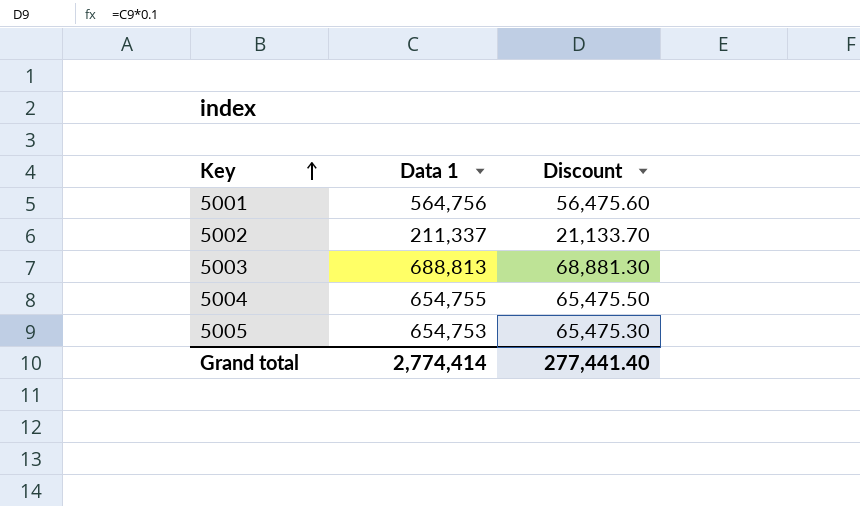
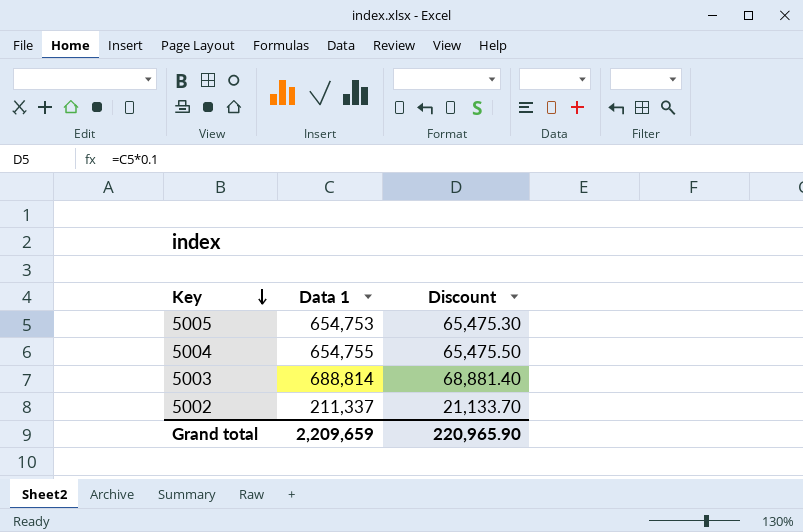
row order: Key ascending -> Key descending
row 5001: 564,756 | 56,475.60 -> none
5003 | Data 1: 688,813 -> 688,814
5003 | Discount: 68,881.30 -> 68,881.40
Grand total | Data 1: 2,774,414 -> 2,209,659
Grand total | Discount: 277,441.40 -> 220,965.90

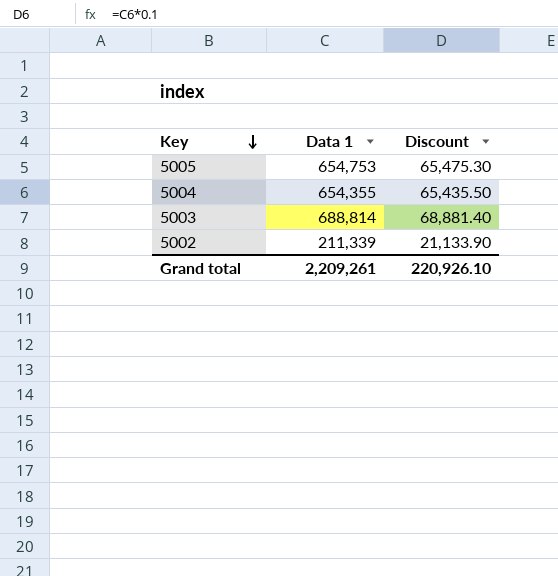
5004 | Data 1: 654,755 -> 654,355
5004 | Discount: 65,475.50 -> 65,435.50
5002 | Data 1: 211,337 -> 211,339
5002 | Discount: 21,133.70 -> 21,133.90
Grand total | Data 1: 2,209,659 -> 2,209,261
Grand total | Discount: 220,965.90 -> 220,926.10

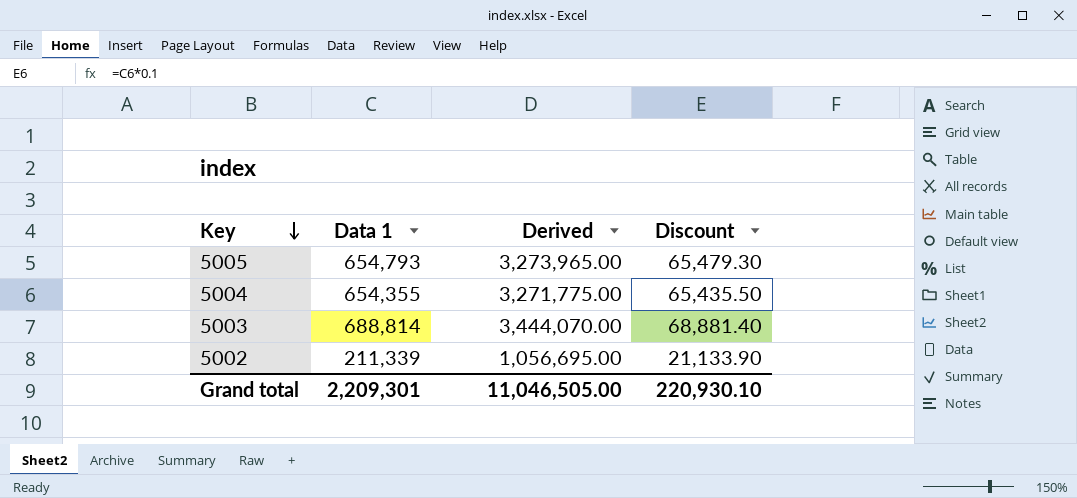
column Derived | formula: none -> [Data 1] * 5
5005 | Data 1: 654,753 -> 654,793
5005 | Discount: 65,475.30 -> 65,479.30
Grand total | Data 1: 2,209,261 -> 2,209,301
Grand total | Discount: 220,926.10 -> 220,930.10

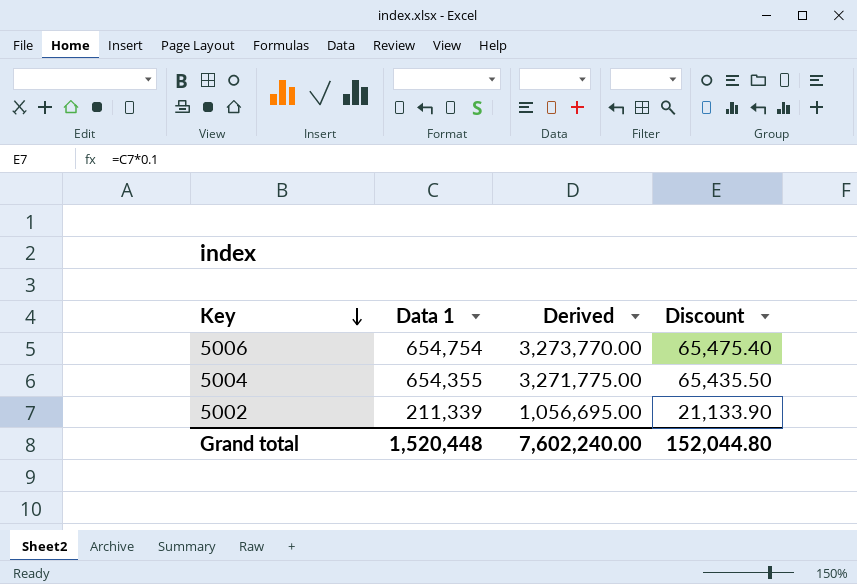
row 5005: 654,793 | 3,273,965.00 | 65,479.30 -> none
row 5003: 688,814 | 3,444,070.00 | 68,881.40 -> none
row 5006: none -> 654,754 | 3,273,770.00 | 65,475.40
Grand total | Data 1: 2,209,301 -> 1,520,448
Grand total | Derived: 11,046,505.00 -> 7,602,240.00
Grand total | Discount: 220,930.10 -> 152,044.80

